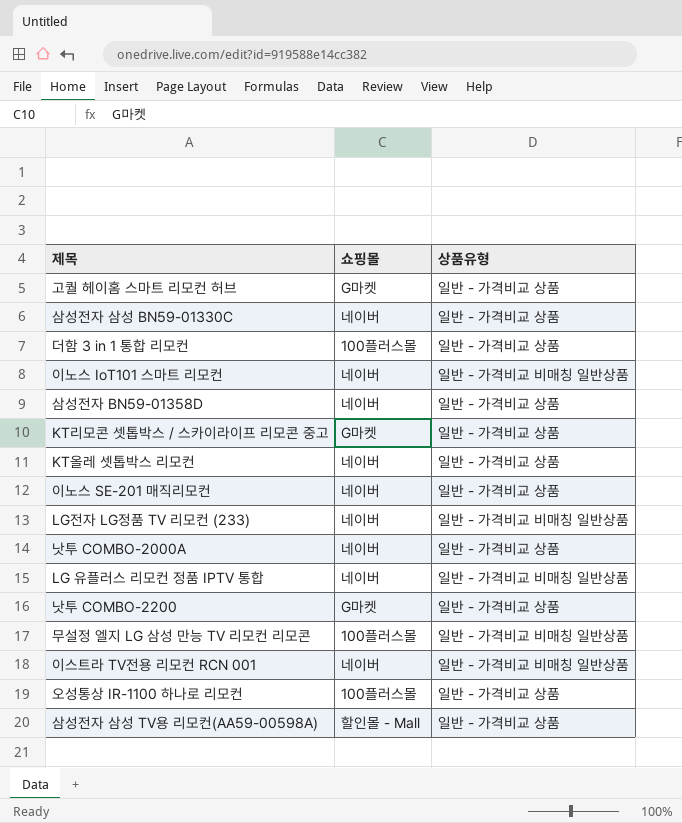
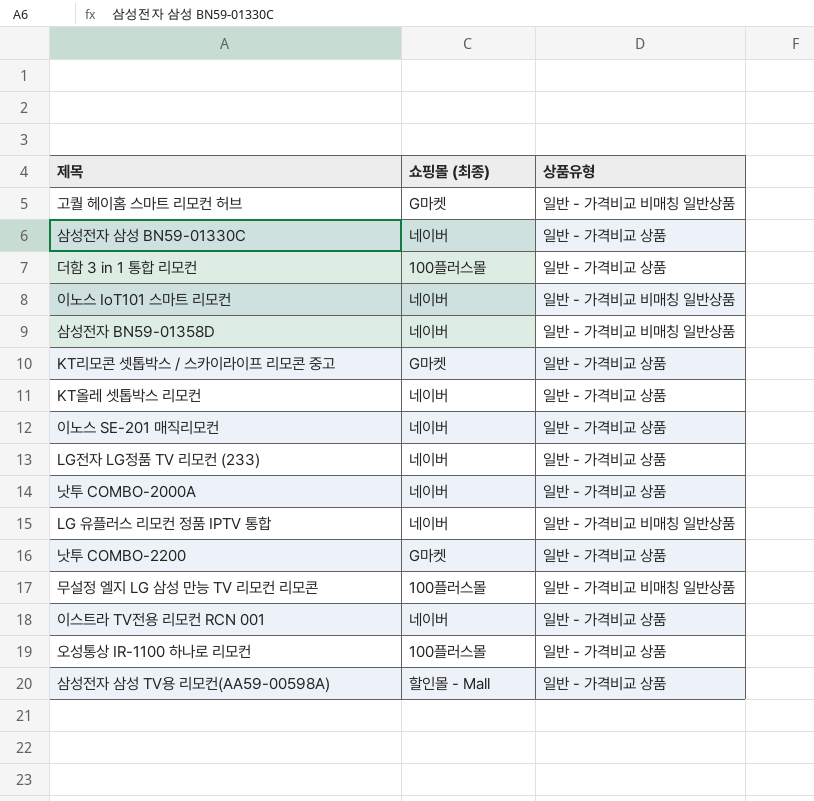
column name: 쇼핑몰 -> 쇼핑몰 (최종)
고퀄 헤이홈 스마트 리모컨 허브 | 상품유형: 일반 - 가격비교 상품 -> 일반 - 가격비교 비매칭 일반상품
삼성전자 BN59-01358D | 상품유형: 일반 - 가격비교 상품 -> 일반 - 가격비교 비매칭 일반상품
LG전자 LG정품 TV 리모컨 (233) | 상품유형: 일반 - 가격비교 비매칭 일반상품 -> 일반 - 가격비교 상품
이스트라 TV전용 리모컨 RCN 001 | 상품유형: 일반 - 가격비교 비매칭 일반상품 -> 일반 - 가격비교 상품

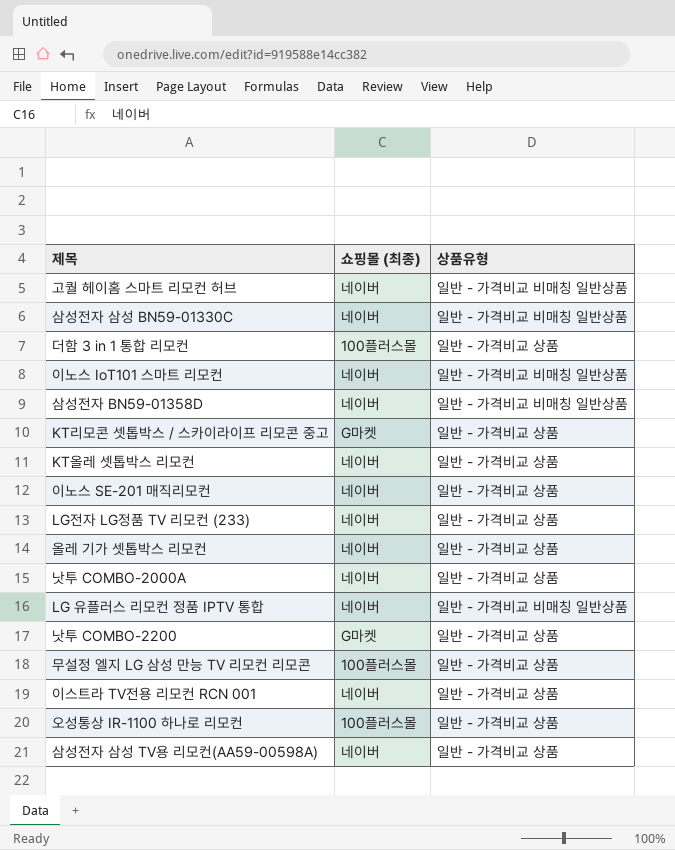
고퀄 헤이홈 스마트 리모컨 허브 | 쇼핑몰 (최종): G마켓 -> 네이버
삼성전자 삼성 BN59-01330C | 상품유형: 일반 - 가격비교 상품 -> 일반 - 가격비교 비매칭 일반상품
row 올레 기가 셋톱박스 리모컨: none -> 네이버 | 일반 - 가격비교 상품
무설정 엘지 LG 삼성 만능 TV 리모컨 리모콘 | 상품유형: 일반 - 가격비교 비매칭 일반상품 -> 일반 - 가격비교 상품
삼성전자 삼성 TV용 리모컨(AA59-00598A) | 쇼핑몰 (최종): 할인몰 - Mall -> 네이버

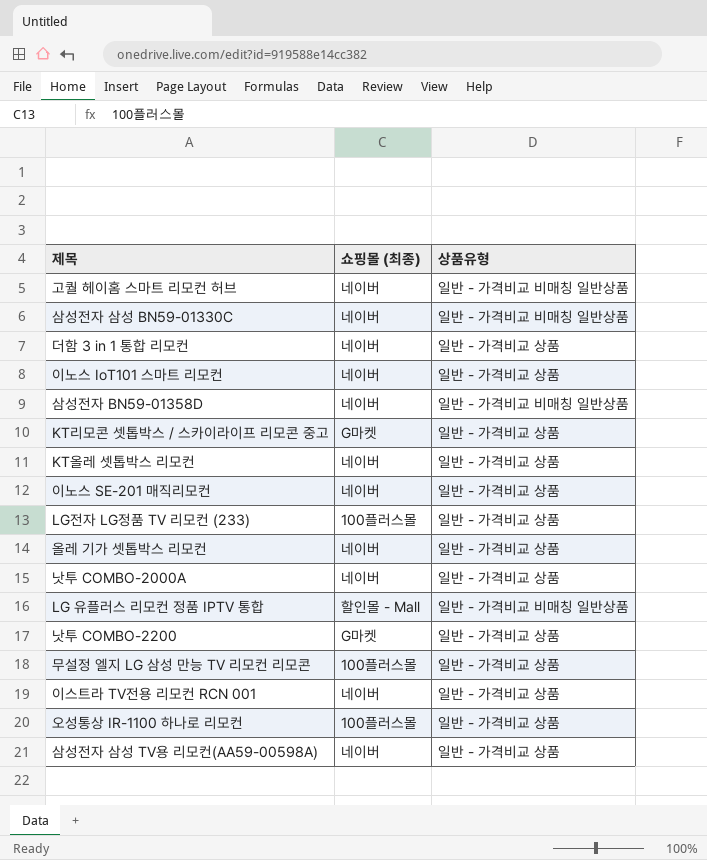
더함 3 in 1 통합 리모컨 | 쇼핑몰 (최종): 100플러스몰 -> 네이버
이노스 IoT101 스마트 리모컨 | 상품유형: 일반 - 가격비교 비매칭 일반상품 -> 일반 - 가격비교 상품
LG전자 LG정품 TV 리모컨 (233) | 쇼핑몰 (최종): 네이버 -> 100플러스몰
LG 유플러스 리모컨 정품 IPTV 통합 | 쇼핑몰 (최종): 네이버 -> 할인몰 - Mall

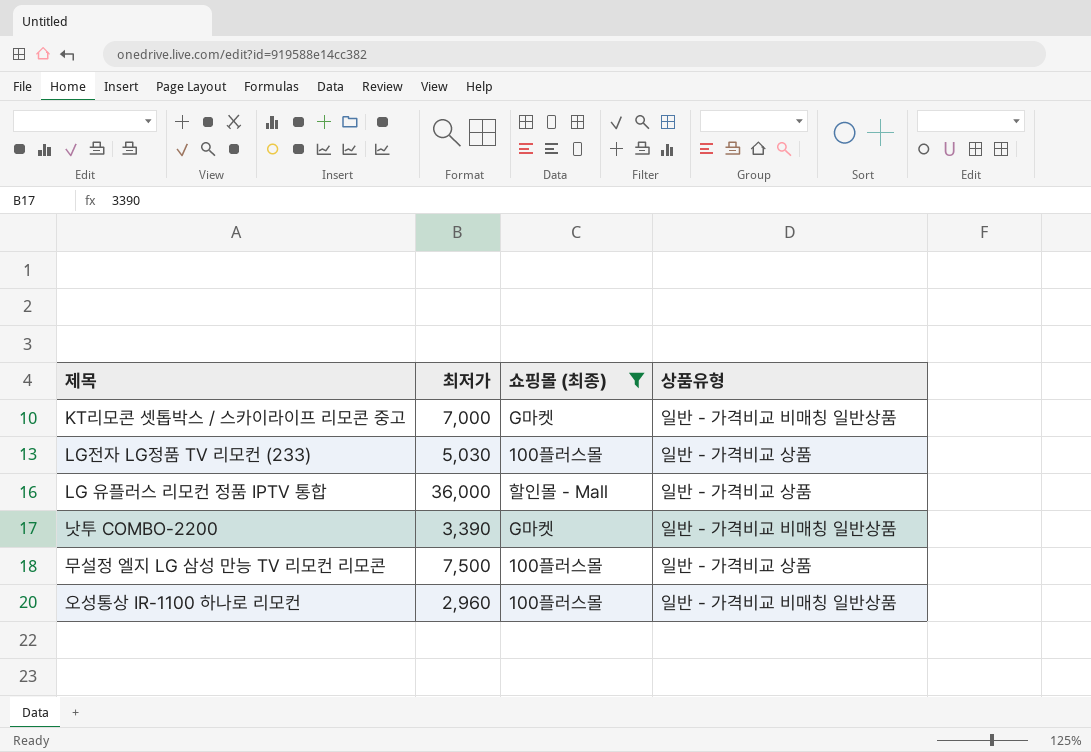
filter: none -> 쇼핑몰 (최종) != 네이버
column 최저가 | position: none -> 2
KT리모콘 셋톱박스 / 스카이라이프 리모콘 중고 | 상품유형: 일반 - 가격비교 상품 -> 일반 - 가격비교 비매칭 일반상품
LG 유플러스 리모컨 정품 IPTV 통합 | 상품유형: 일반 - 가격비교 비매칭 일반상품 -> 일반 - 가격비교 상품
낫투 COMBO-2200 | 상품유형: 일반 - 가격비교 상품 -> 일반 - 가격비교 비매칭 일반상품
오성통상 IR-1100 하나로 리모컨 | 상품유형: 일반 - 가격비교 상품 -> 일반 - 가격비교 비매칭 일반상품

